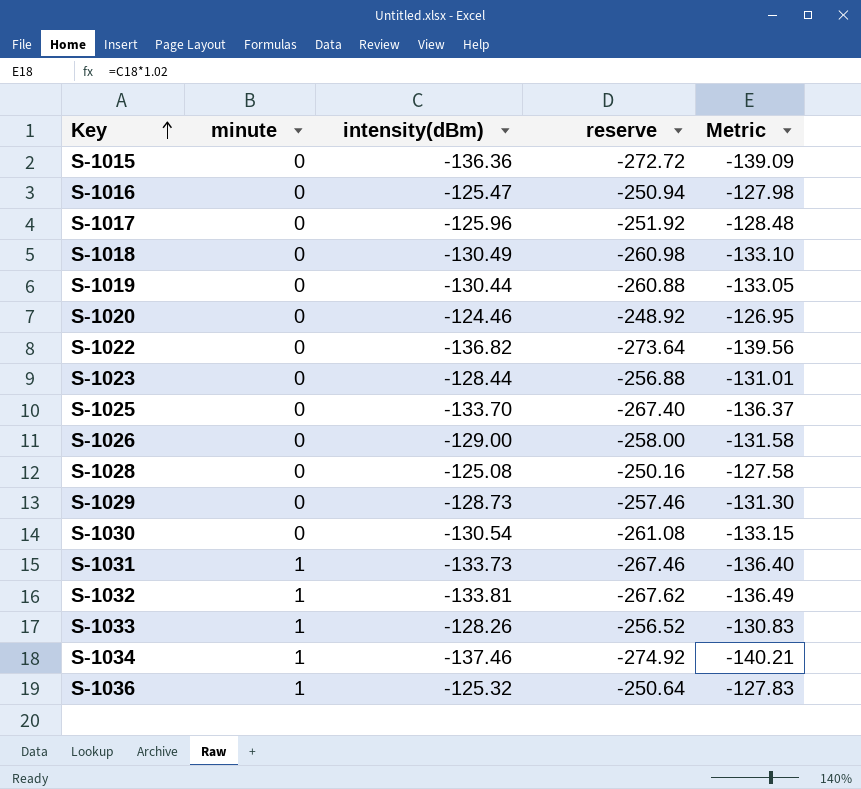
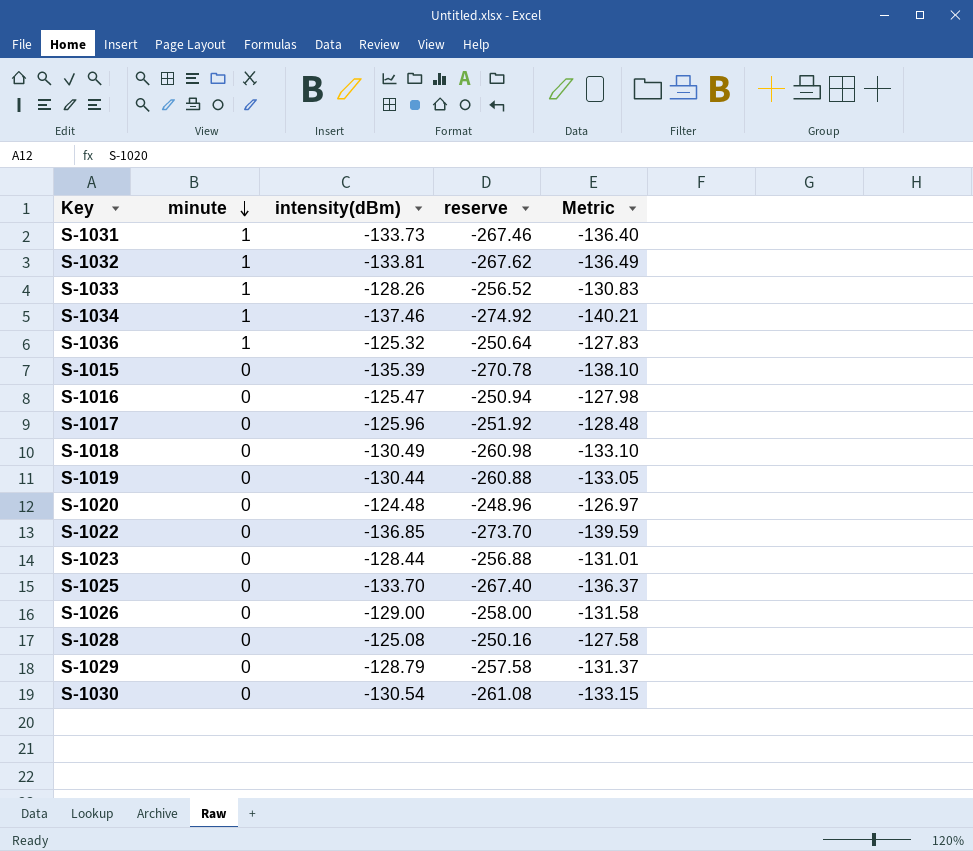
row order: Key ascending -> minute descending
S-1015 | intensity(dBm): -136.36 -> -135.39
S-1015 | reserve: -272.72 -> -270.78
S-1015 | Metric: -139.09 -> -138.10
S-1020 | intensity(dBm): -124.46 -> -124.48
S-1020 | reserve: -248.92 -> -248.96
S-1020 | Metric: -126.95 -> -126.97
S-1022 | intensity(dBm): -136.82 -> -136.85
S-1022 | reserve: -273.64 -> -273.70
S-1022 | Metric: -139.56 -> -139.59
S-1029 | intensity(dBm): -128.73 -> -128.79
S-1029 | reserve: -257.46 -> -257.58
S-1029 | Metric: -131.30 -> -131.37

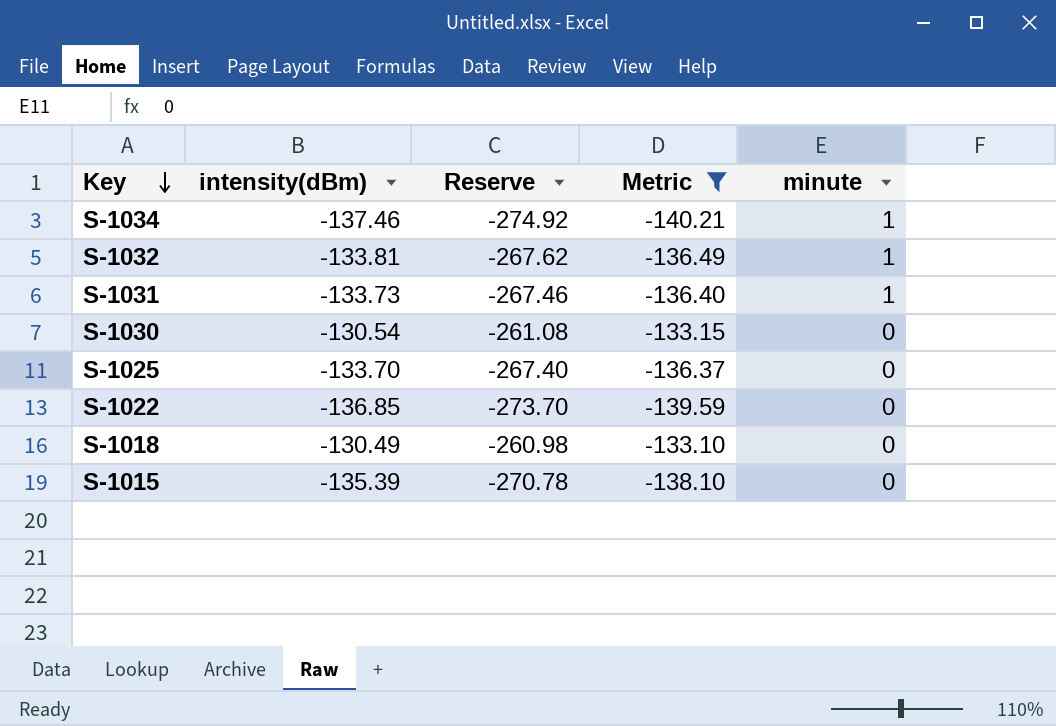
filter: none -> Metric <= -133.10
row order: minute descending -> Key descending
column name: reserve -> Reserve
column minute | position: 2 -> 5

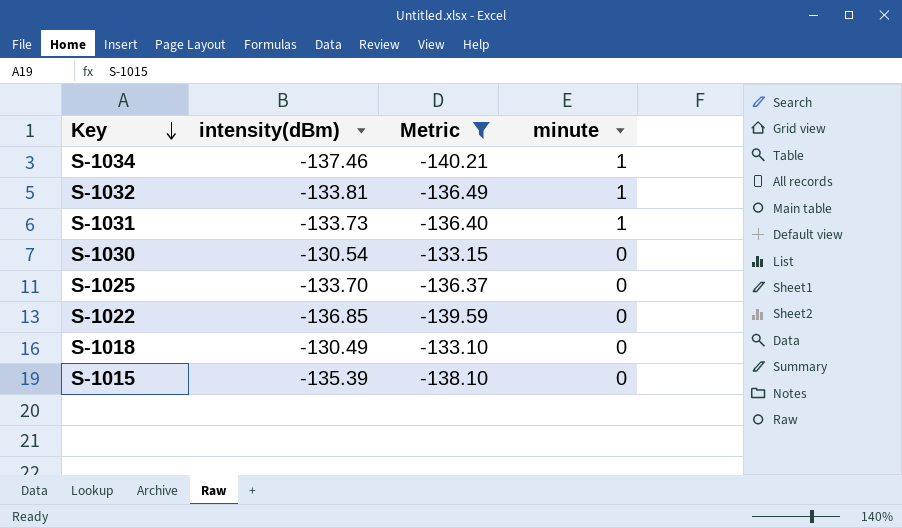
column Reserve | formula: [intensity(dBm)] * 2 -> none

